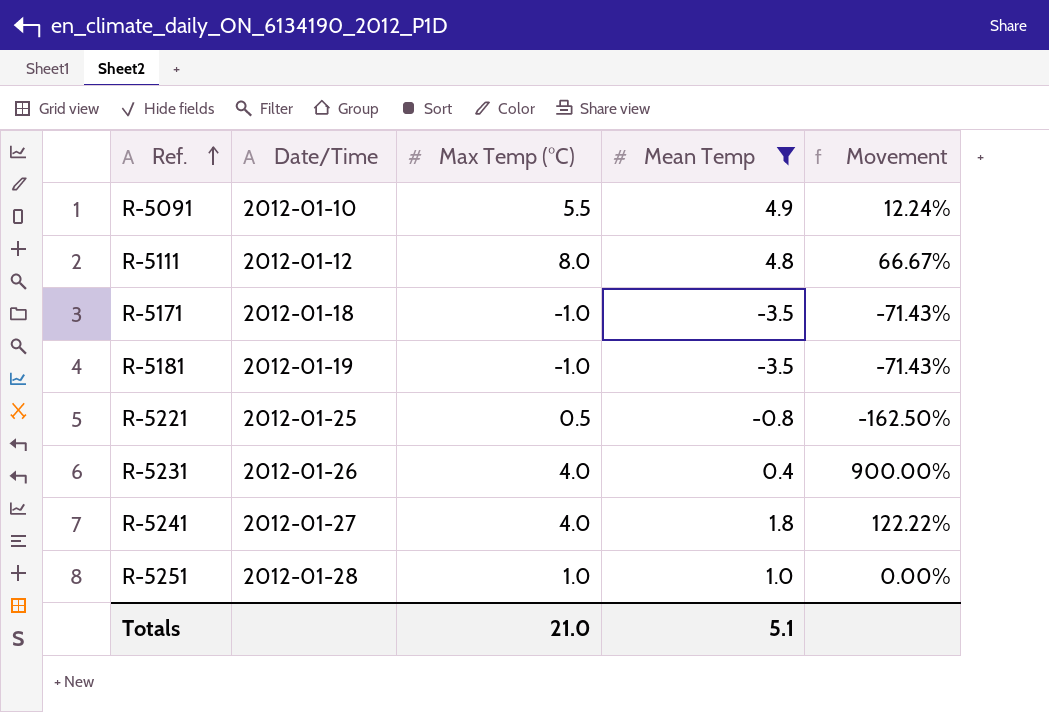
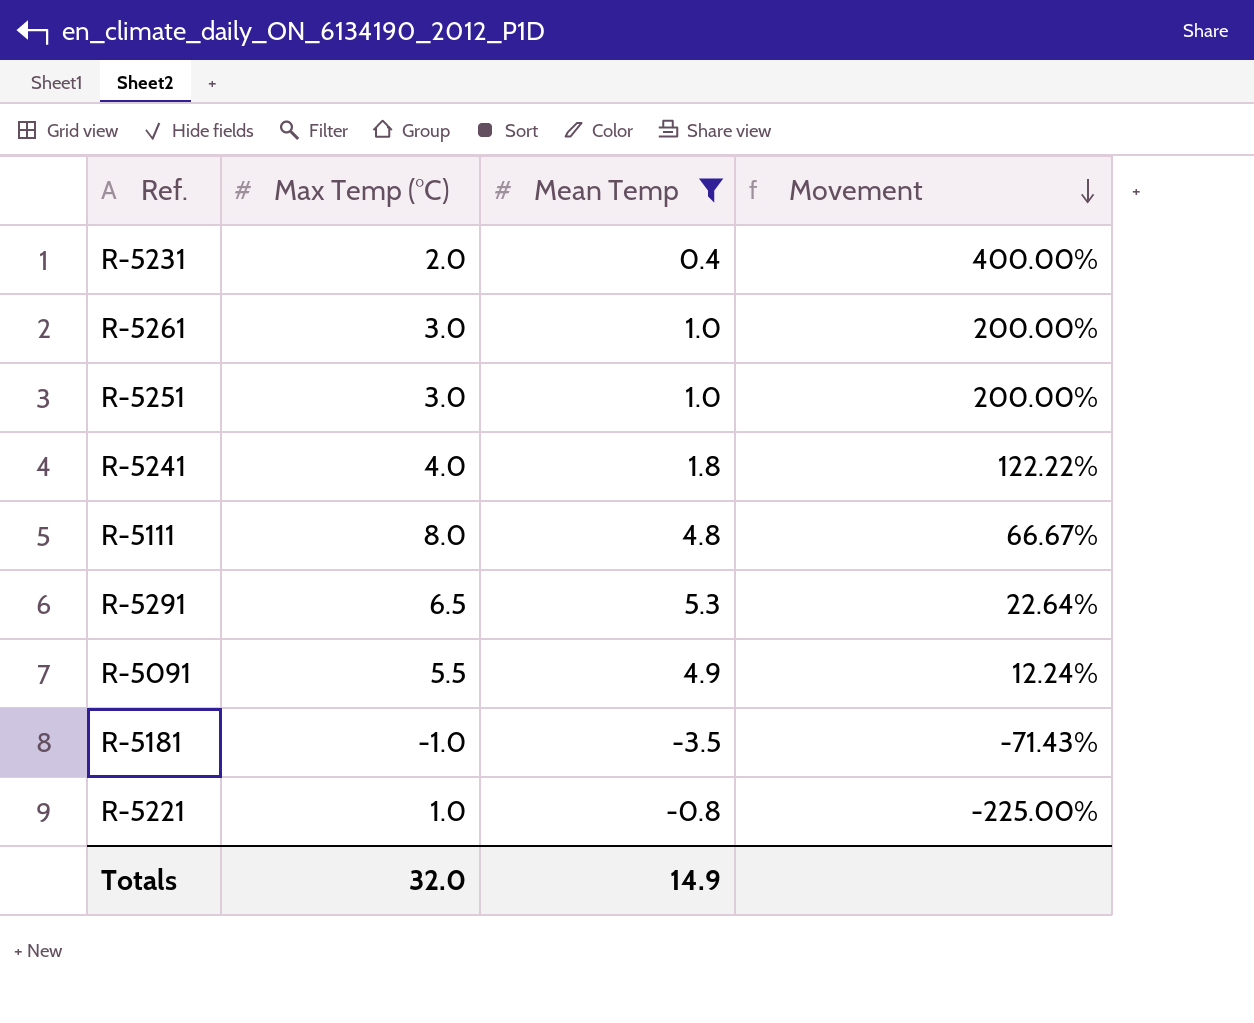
row order: Ref. ascending -> Movement descending
column Date/Time | position: 2 -> none
row R-5171: 2012-01-18 | -1.0 | -3.5 | -71.43% -> none
R-5231 | Max Temp (°C): 4.0 -> 2.0
R-5231 | Movement: 900.00% -> 400.00%
row R-5261: none -> 3.0 | 1.0 | 200.00%
R-5251 | Max Temp (°C): 1.0 -> 3.0
R-5251 | Movement: 0.00% -> 200.00%
row R-5291: none -> 6.5 | 5.3 | 22.64%
R-5221 | Max Temp (°C): 0.5 -> 1.0
R-5221 | Movement: -162.50% -> -225.00%
Totals | Max Temp (°C): 21.0 -> 32.0
Totals | Mean Temp: 5.1 -> 14.9

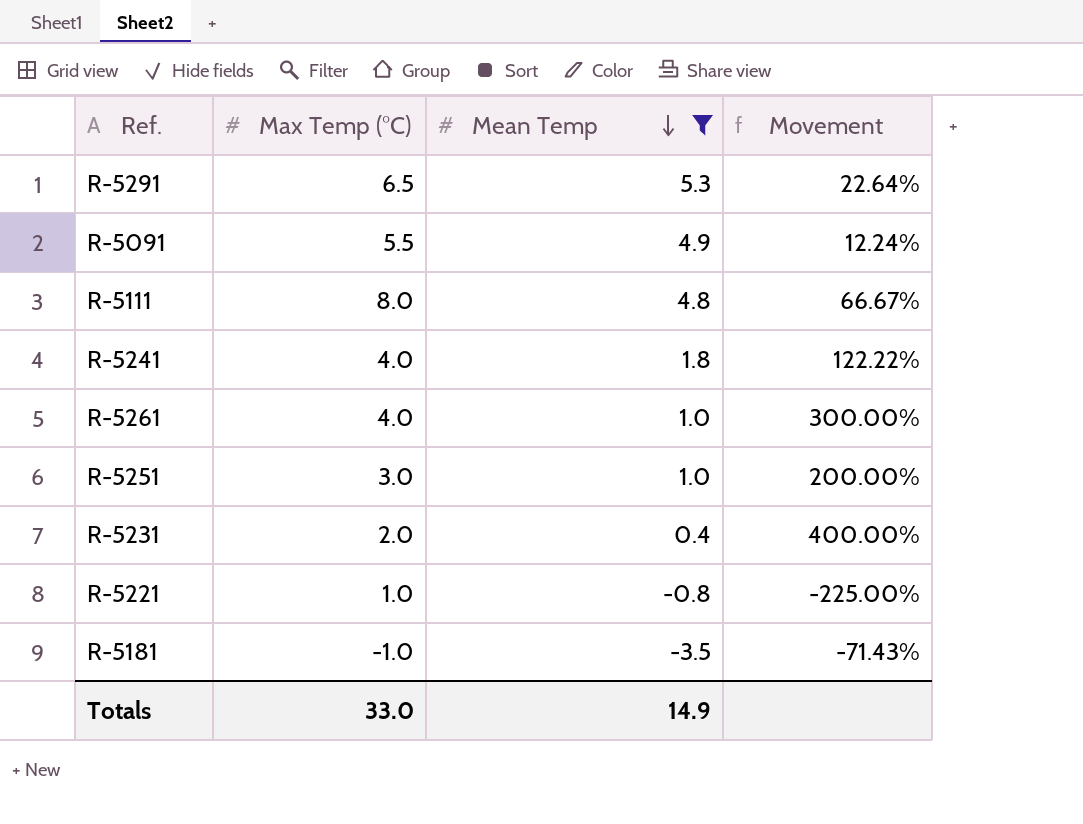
row order: Movement descending -> Mean Temp descending
R-5261 | Max Temp (°C): 3.0 -> 4.0
R-5261 | Movement: 200.00% -> 300.00%
Totals | Max Temp (°C): 32.0 -> 33.0

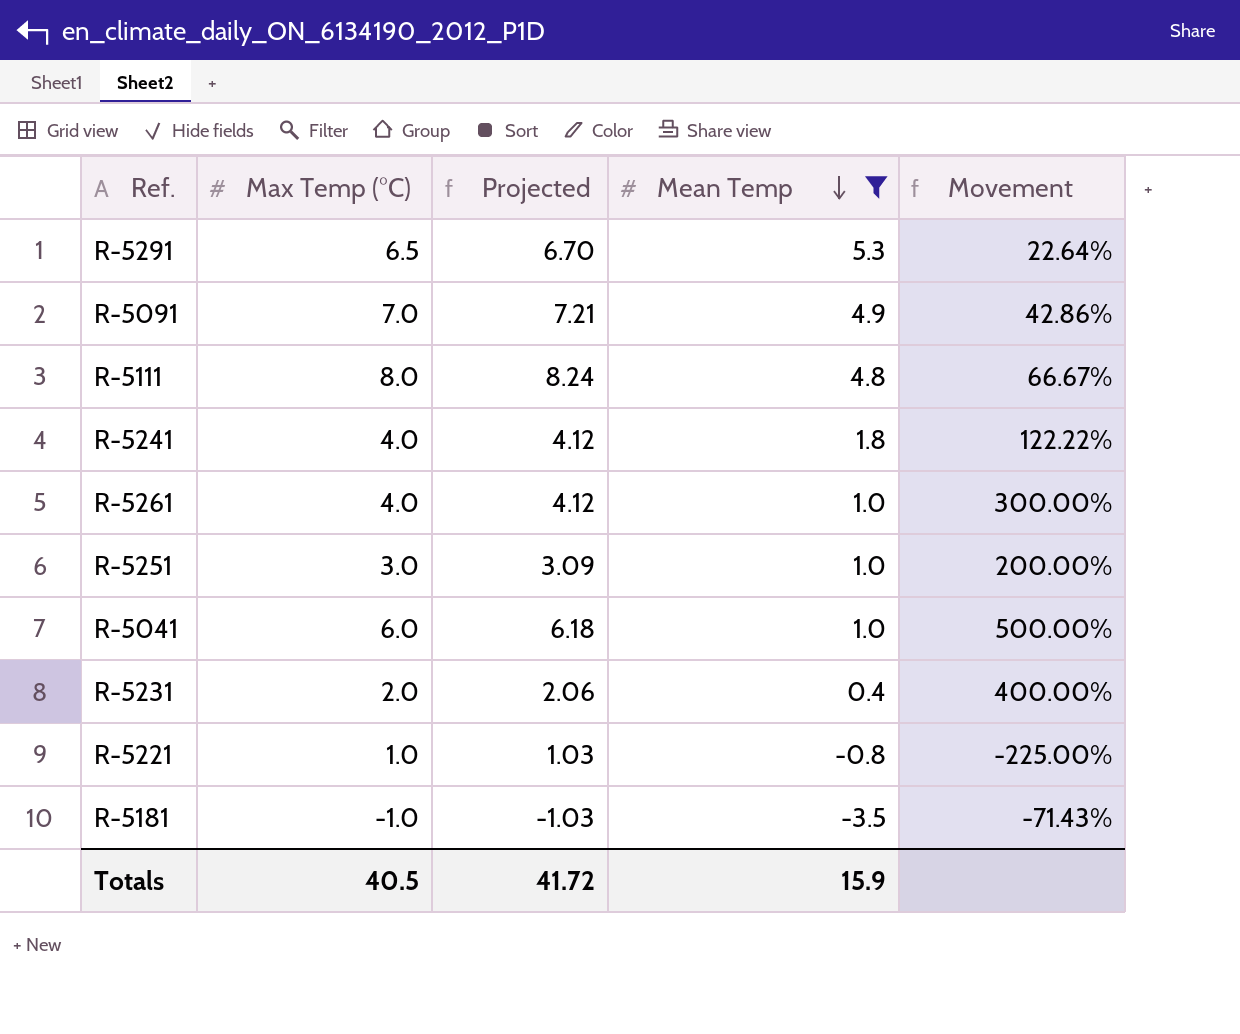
column Projected | formula: none -> [Max Temp (°C)] * 1.03
R-5091 | Max Temp (°C): 5.5 -> 7.0
R-5091 | Movement: 12.24% -> 42.86%
row R-5041: none -> 6.0 | 6.18 | 1.0 | 500.00%
Totals | Max Temp (°C): 33.0 -> 40.5
Totals | Mean Temp: 14.9 -> 15.9

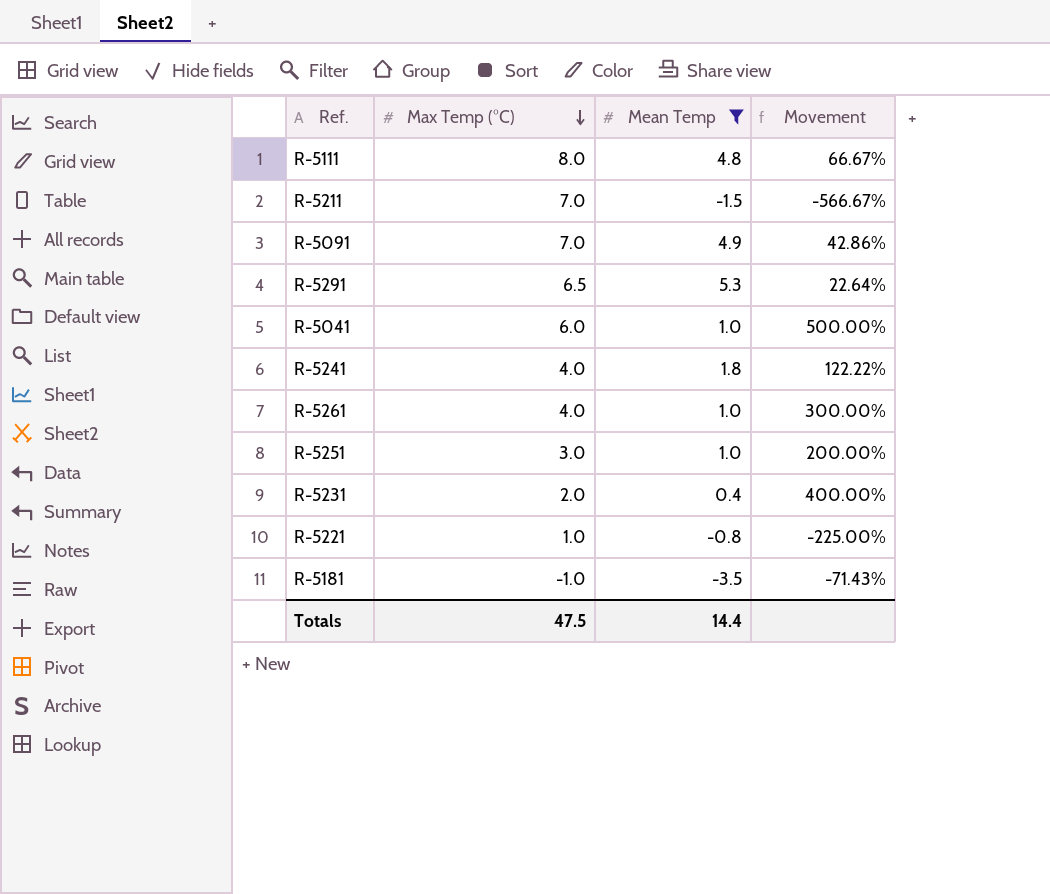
row order: Mean Temp descending -> Max Temp (°C) descending
column Projected | formula: [Max Temp (°C)] * 1.03 -> none
row R-5211: none -> 7.0 | -1.5 | -566.67%
Totals | Max Temp (°C): 40.5 -> 47.5
Totals | Mean Temp: 15.9 -> 14.4

